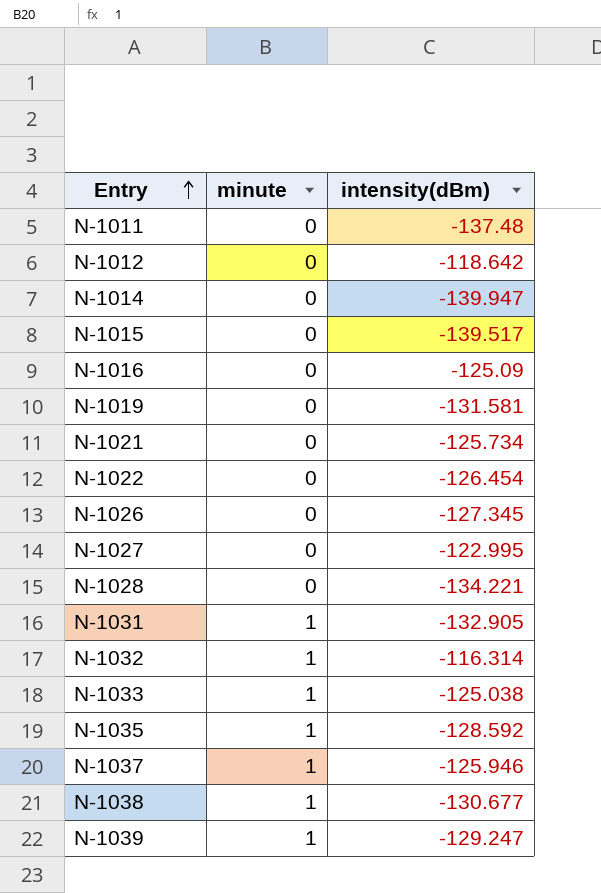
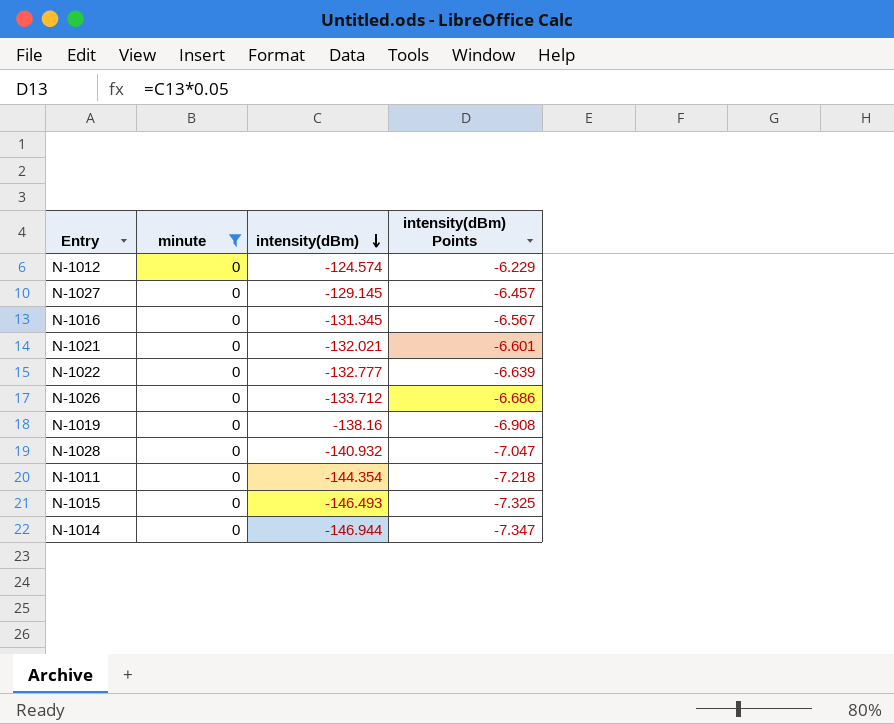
filter: none -> minute = 0
row order: Entry ascending -> intensity(dBm) descending
column intensity(dBm) Points | formula: none -> [intensity(dBm)] * 0.05
N-1012 | intensity(dBm): -118.642 -> -124.574
N-1027 | intensity(dBm): -122.995 -> -129.145
N-1016 | intensity(dBm): -125.09 -> -131.345
N-1021 | intensity(dBm): -125.734 -> -132.021
N-1022 | intensity(dBm): -126.454 -> -132.777
N-1026 | intensity(dBm): -127.345 -> -133.712
N-1019 | intensity(dBm): -131.581 -> -138.16
N-1028 | intensity(dBm): -134.221 -> -140.932
N-1011 | intensity(dBm): -137.48 -> -144.354
N-1015 | intensity(dBm): -139.517 -> -146.493
N-1014 | intensity(dBm): -139.947 -> -146.944

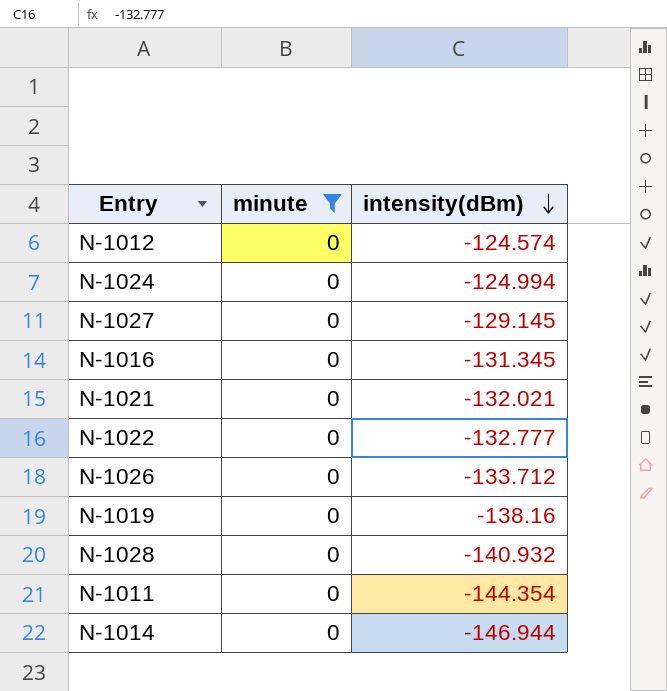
column intensity(dBm) Points | formula: [intensity(dBm)] * 0.05 -> none
row N-1015: 0 | -146.493 | -7.325 -> none
row N-1024: none -> 0 | -124.994

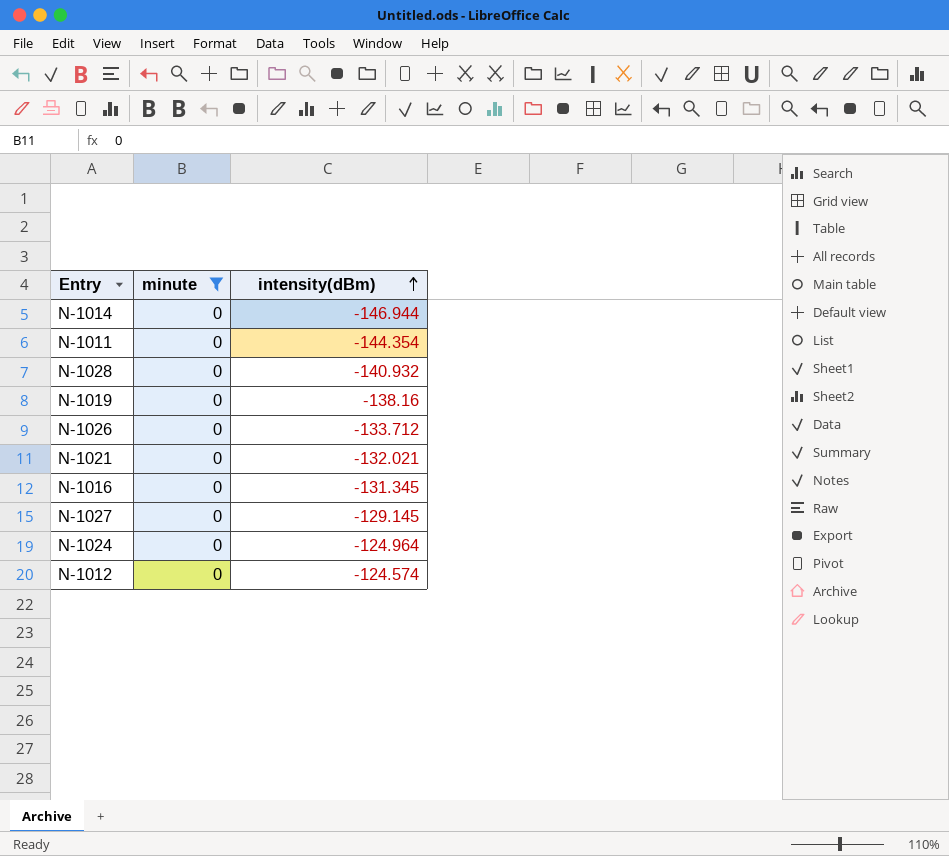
row order: intensity(dBm) descending -> intensity(dBm) ascending
row N-1022: 0 | -132.777 -> none
N-1024 | intensity(dBm): -124.994 -> -124.964

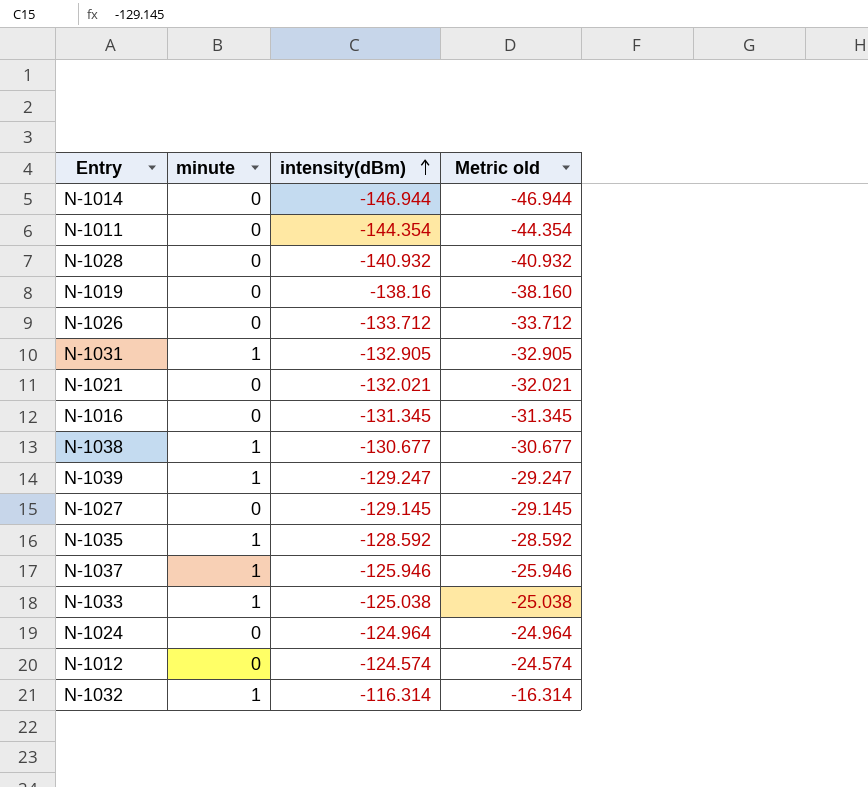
filter: minute = 0 -> none
column Metric old | formula: none -> [intensity(dBm)] + 100

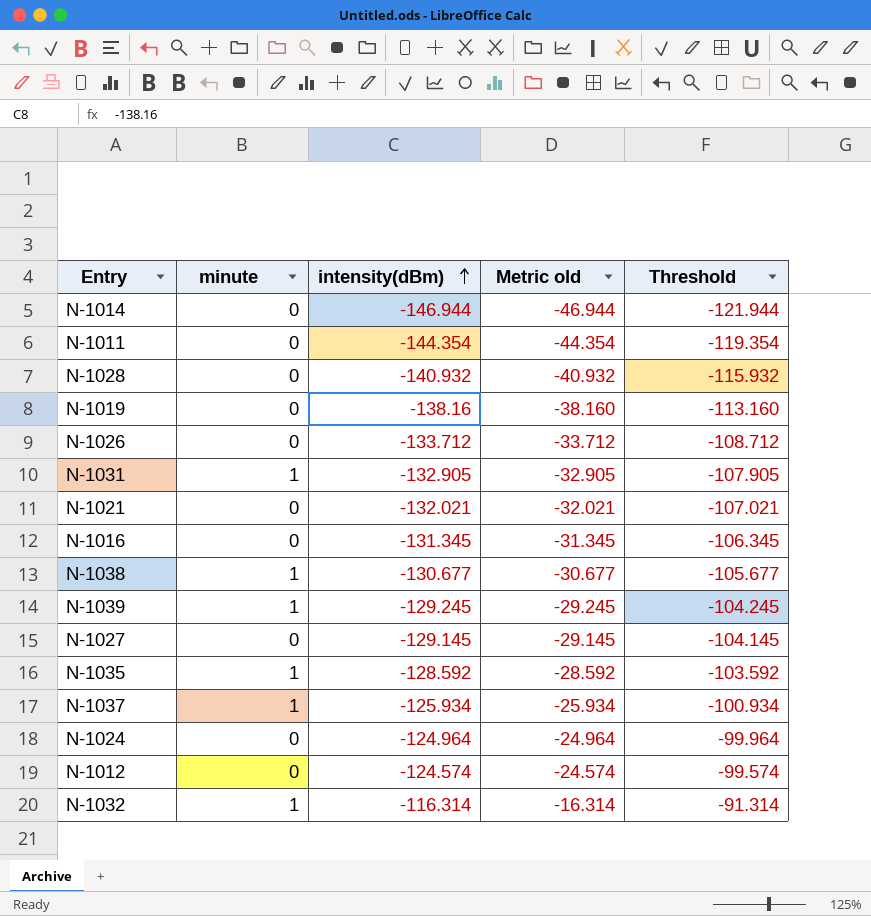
column Threshold | formula: none -> [intensity(dBm)] + 25
row N-1033: 1 | -125.038 | -25.038 -> none
N-1039 | intensity(dBm): -129.247 -> -129.245
N-1039 | Metric old: -29.247 -> -29.245
N-1037 | intensity(dBm): -125.946 -> -125.934
N-1037 | Metric old: -25.946 -> -25.934

